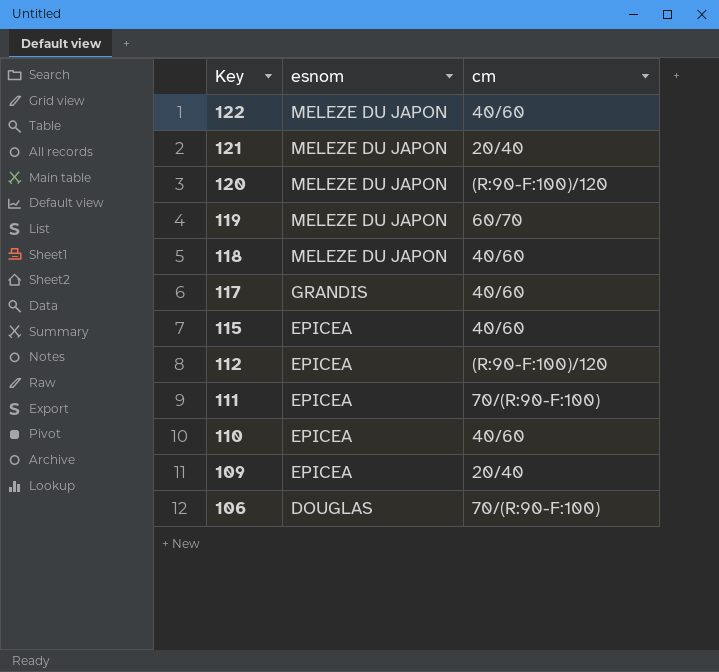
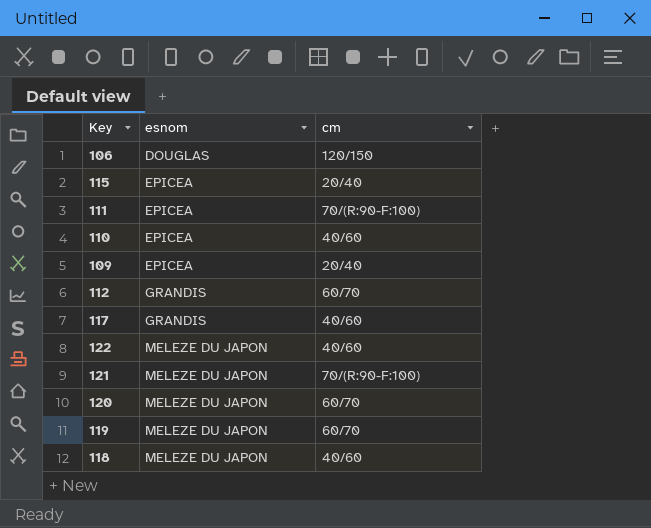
row order: Key descending -> esnom ascending
106 | cm: 70/(R:90-F:100) -> 120/150
115 | cm: 40/60 -> 20/40
112 | esnom: EPICEA -> GRANDIS
112 | cm: (R:90-F:100)/120 -> 60/70
121 | cm: 20/40 -> 70/(R:90-F:100)
120 | cm: (R:90-F:100)/120 -> 60/70

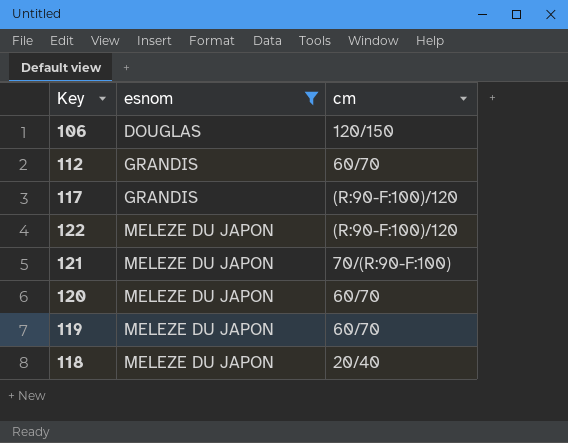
filter: none -> esnom != EPICEA
117 | cm: 40/60 -> (R:90-F:100)/120
122 | cm: 40/60 -> (R:90-F:100)/120
118 | cm: 40/60 -> 20/40

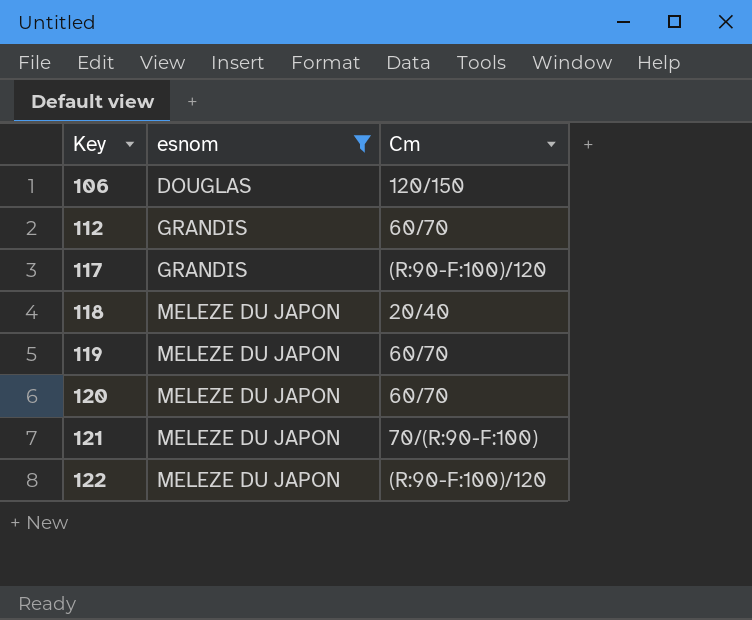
row order: esnom ascending -> Key ascending
column name: cm -> Cm

